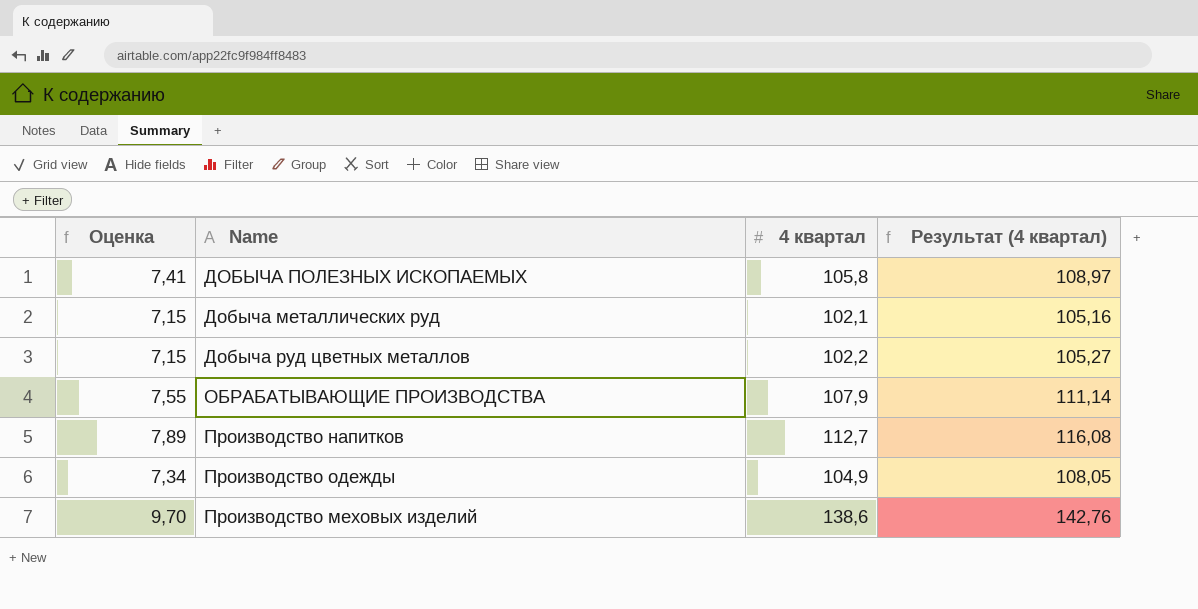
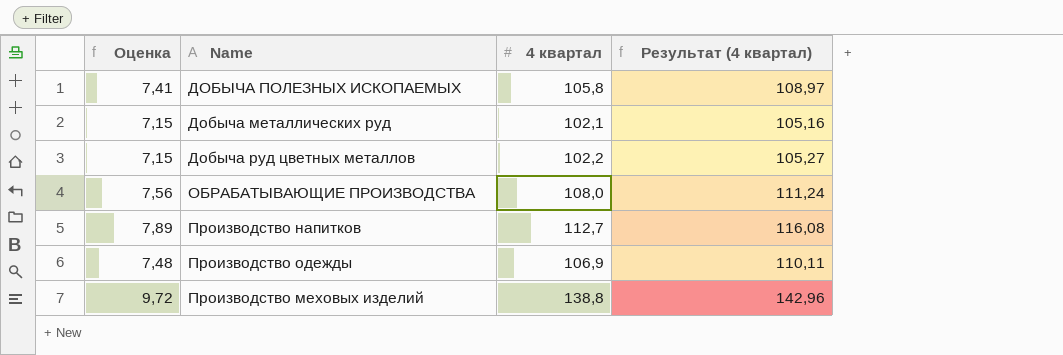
ОБРАБАТЫВАЮЩИЕ ПРОИЗВОДСТВА | Оценка: 7,55 -> 7,56
ОБРАБАТЫВАЮЩИЕ ПРОИЗВОДСТВА | 4 квартал: 107,9 -> 108,0
ОБРАБАТЫВАЮЩИЕ ПРОИЗВОДСТВА | Результат (4 квартал): 111,14 -> 111,24
Производство одежды | Оценка: 7,34 -> 7,48
Производство одежды | 4 квартал: 104,9 -> 106,9
Производство одежды | Результат (4 квартал): 108,05 -> 110,11
Производство меховых изделий | Оценка: 9,70 -> 9,72
Производство меховых изделий | 4 квартал: 138,6 -> 138,8
Производство меховых изделий | Результат (4 квартал): 142,76 -> 142,96

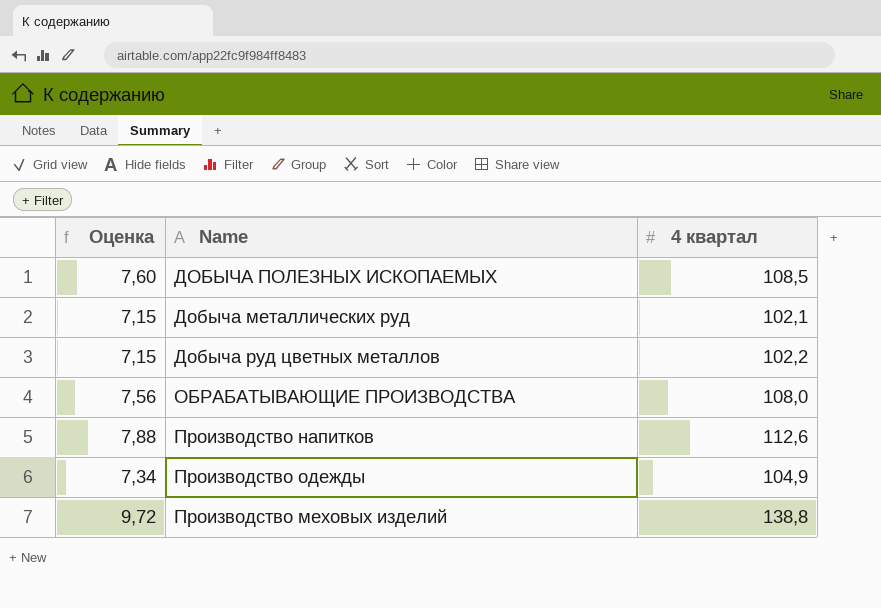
column Результат (4 квартал) | formula: [4 квартал] * 1,03 -> none
ДОБЫЧА ПОЛЕЗНЫХ ИСКОПАЕМЫХ | Оценка: 7,41 -> 7,60
ДОБЫЧА ПОЛЕЗНЫХ ИСКОПАЕМЫХ | 4 квартал: 105,8 -> 108,5
Производство напитков | Оценка: 7,89 -> 7,88
Производство напитков | 4 квартал: 112,7 -> 112,6
Производство одежды | Оценка: 7,48 -> 7,34
Производство одежды | 4 квартал: 106,9 -> 104,9

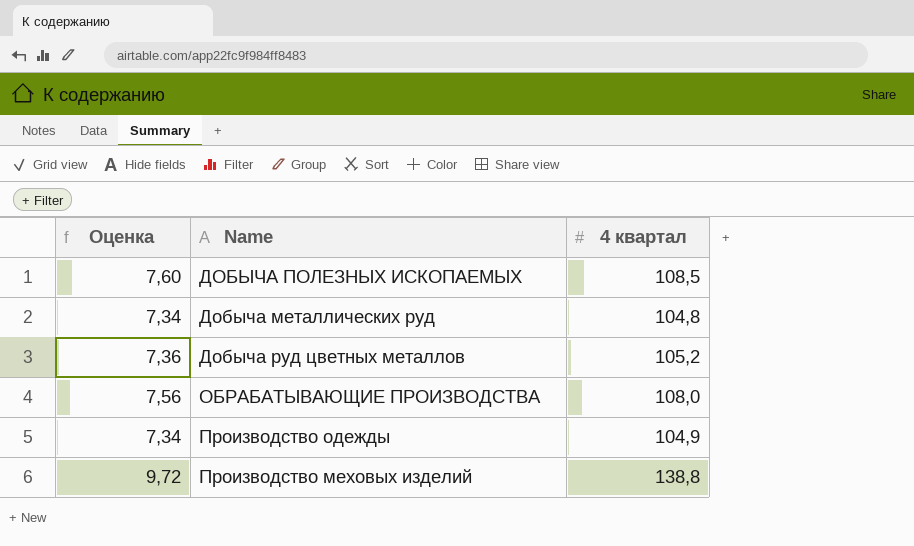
row Производство напитков: 7,88 | 112,6 -> none
Добыча металлических руд | Оценка: 7,15 -> 7,34
Добыча металлических руд | 4 квартал: 102,1 -> 104,8
Добыча руд цветных металлов | Оценка: 7,15 -> 7,36
Добыча руд цветных металлов | 4 квартал: 102,2 -> 105,2

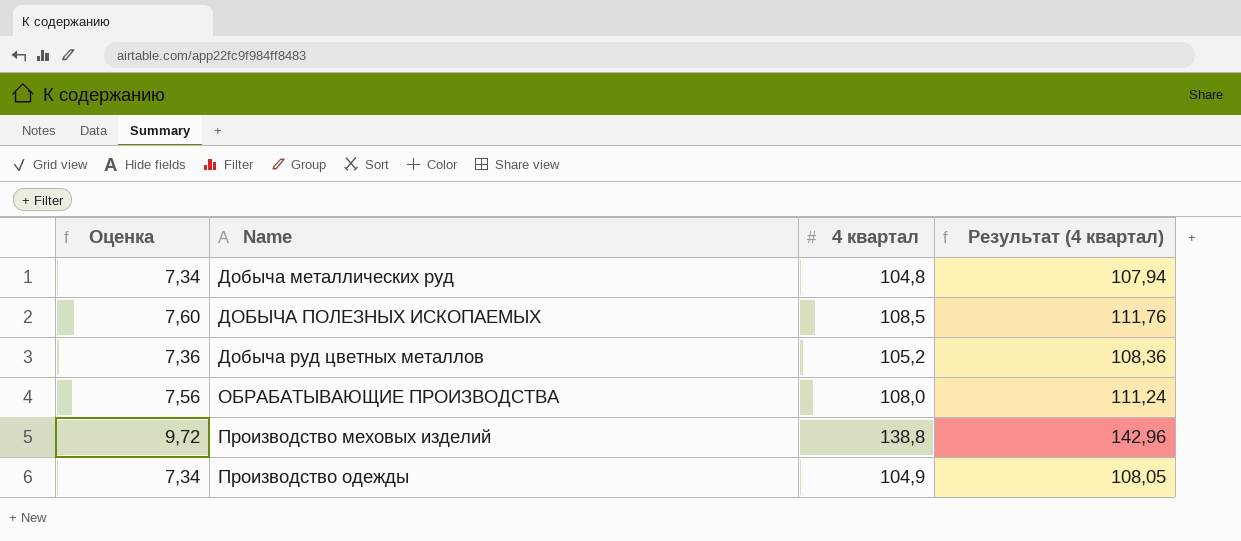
row order: none -> Name ascending
column Результат (4 квартал) | formula: none -> [4 квартал] * 1,03

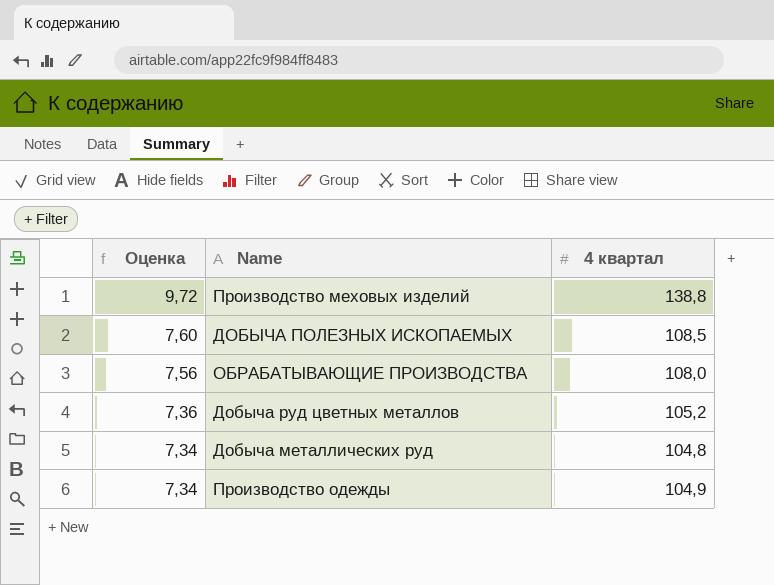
row order: Name ascending -> Оценка descending
column Результат (4 квартал) | formula: [4 квартал] * 1,03 -> none

